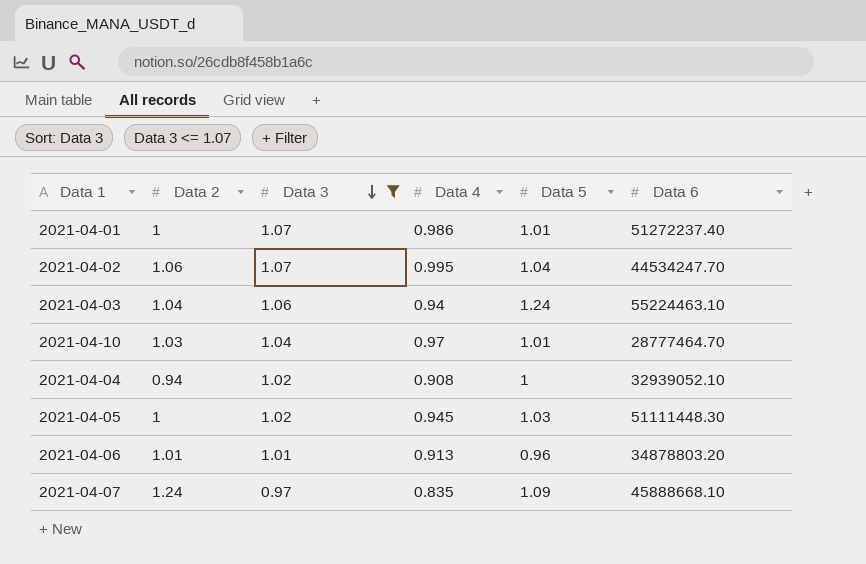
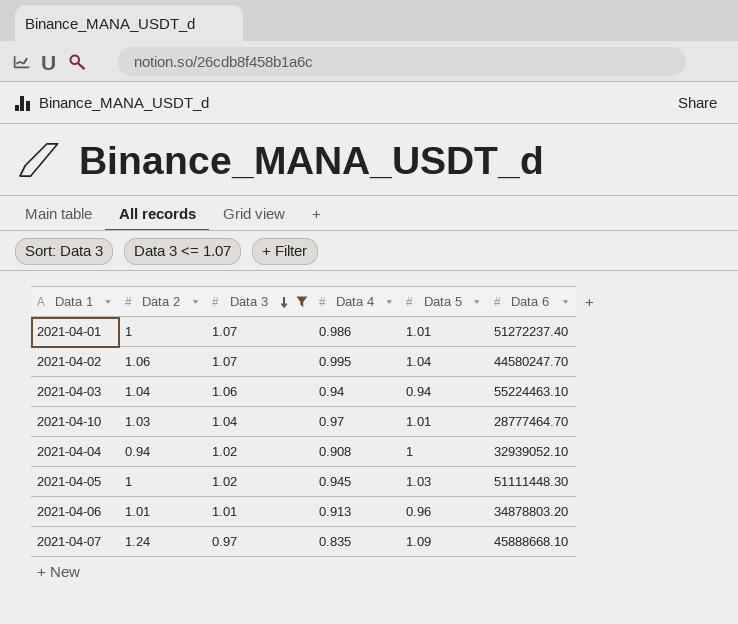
2021-04-02 | Data 6: 44534247.70 -> 44580247.70
2021-04-03 | Data 5: 1.24 -> 0.94

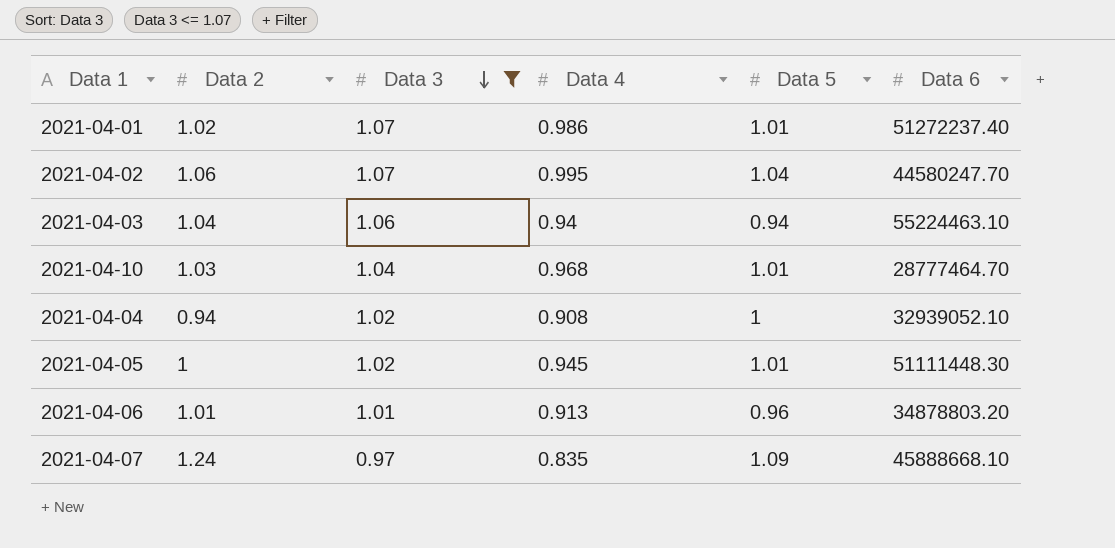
2021-04-01 | Data 2: 1 -> 1.02
2021-04-10 | Data 4: 0.97 -> 0.968
2021-04-05 | Data 5: 1.03 -> 1.01

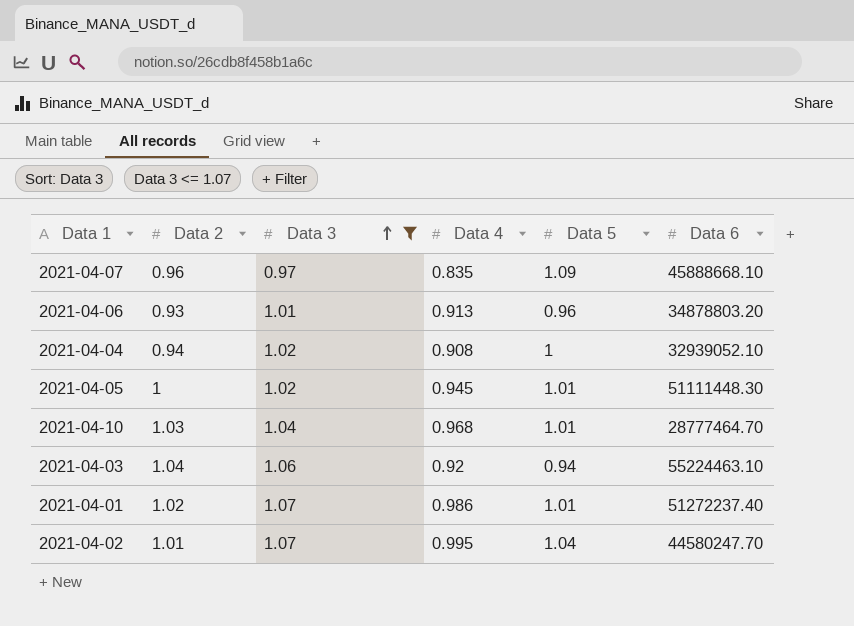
row order: Data 3 descending -> Data 3 ascending
2021-04-07 | Data 2: 1.24 -> 0.96
2021-04-06 | Data 2: 1.01 -> 0.93
2021-04-03 | Data 4: 0.94 -> 0.92
2021-04-02 | Data 2: 1.06 -> 1.01

